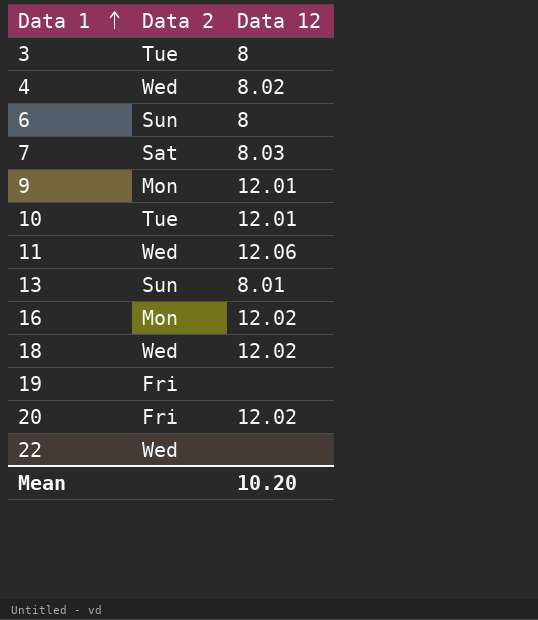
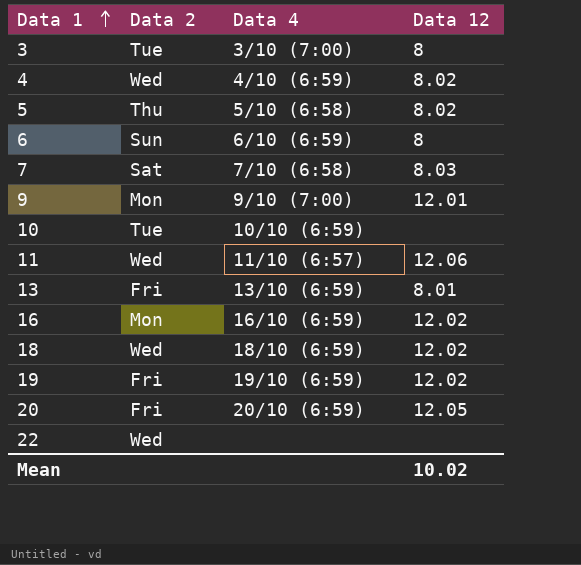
column Data 4 | position: none -> 3
row 5: none -> Thu | 5/10 (6:58) | 8.02
10 | Data 12: 12.01 -> none
13 | Data 2: Sun -> Fri
19 | Data 12: none -> 12.02
20 | Data 12: 12.02 -> 12.05
Mean | Data 12: 10.20 -> 10.02

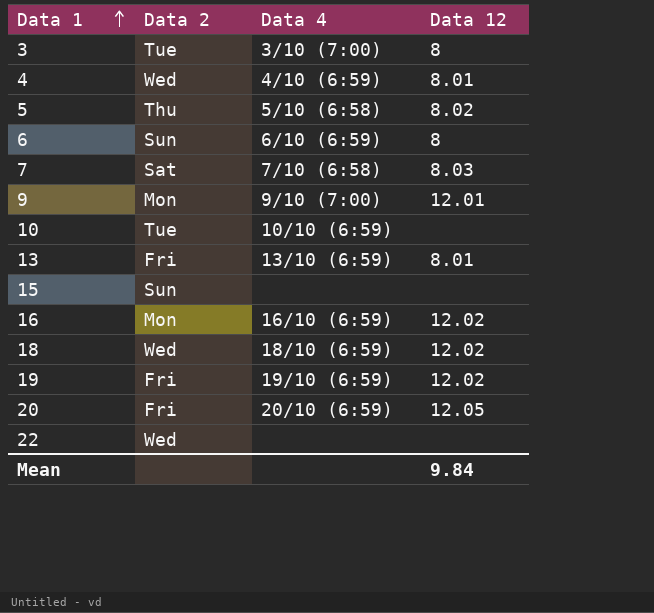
row 11: Wed | 11/10 (6:57) | 12.06 -> none
4 | Data 12: 8.02 -> 8.01
row 15: none -> Sun | none | none
Mean | Data 12: 10.02 -> 9.84

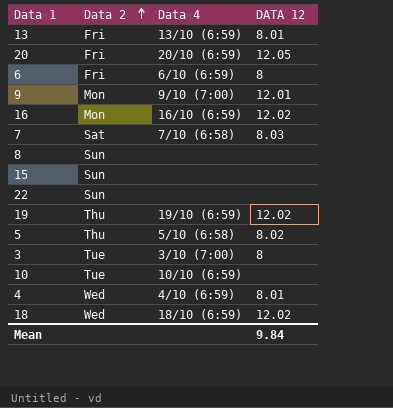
row order: Data 1 ascending -> Data 2 ascending
column name: Data 12 -> DATA 12
6 | Data 2: Sun -> Fri
row 8: none -> Sun | none | none
22 | Data 2: Wed -> Sun
19 | Data 2: Fri -> Thu

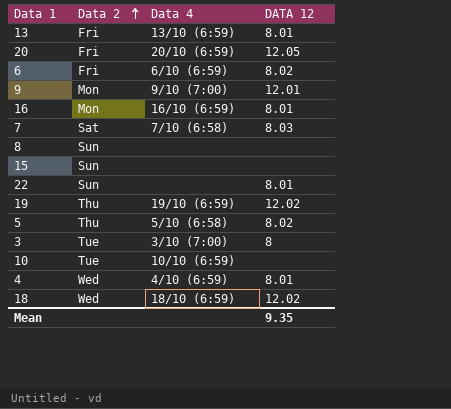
6 | DATA 12: 8 -> 8.02
16 | DATA 12: 12.02 -> 8.01
22 | DATA 12: none -> 8.01
Mean | DATA 12: 9.84 -> 9.35

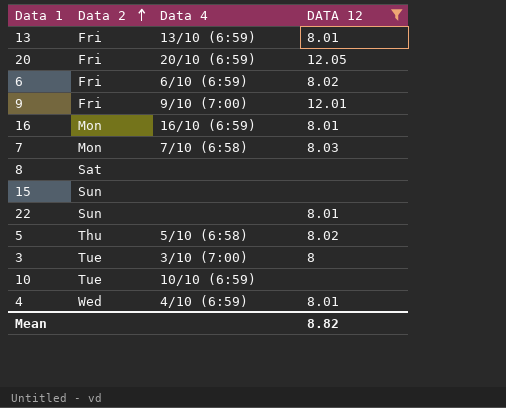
filter: none -> DATA 12 != 12.02
9 | Data 2: Mon -> Fri
7 | Data 2: Sat -> Mon
8 | Data 2: Sun -> Sat
Mean | DATA 12: 9.35 -> 8.82

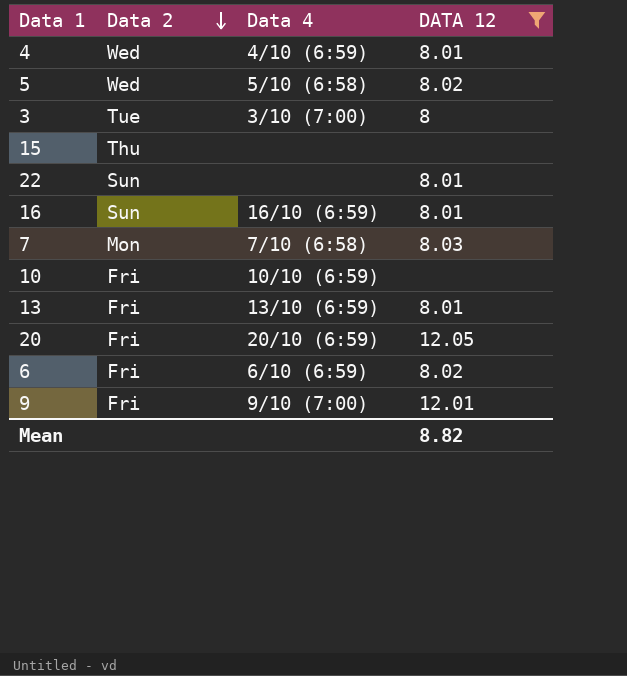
row order: Data 2 ascending -> Data 2 descending
row 8: Sat | none | none -> none
5 | Data 2: Thu -> Wed
15 | Data 2: Sun -> Thu
16 | Data 2: Mon -> Sun
10 | Data 2: Tue -> Fri

